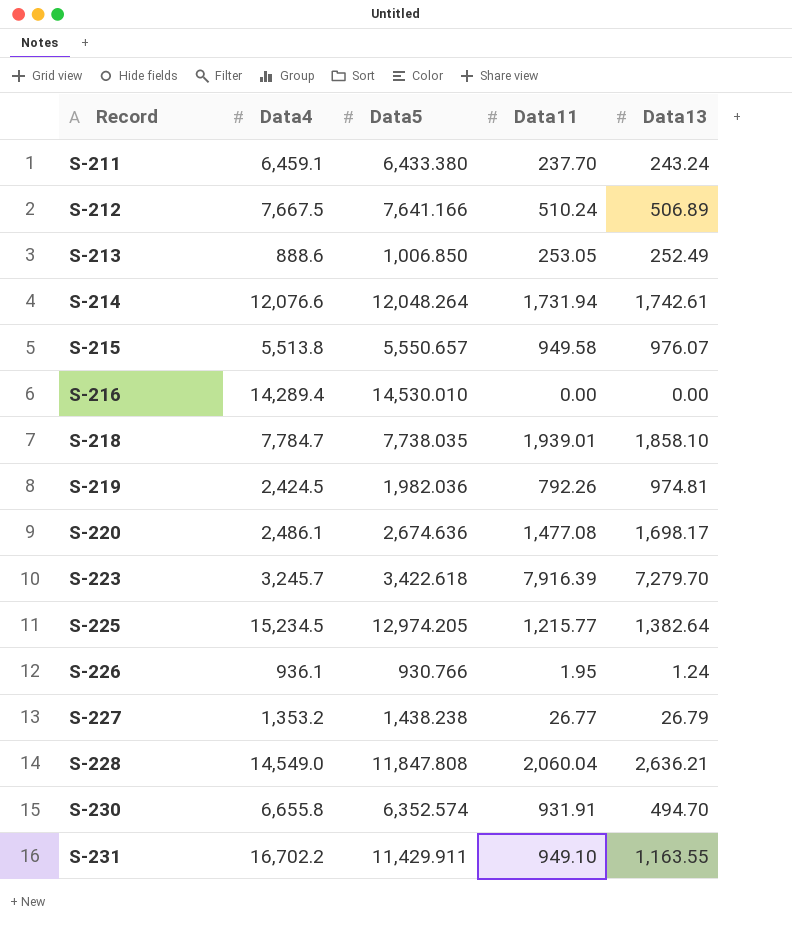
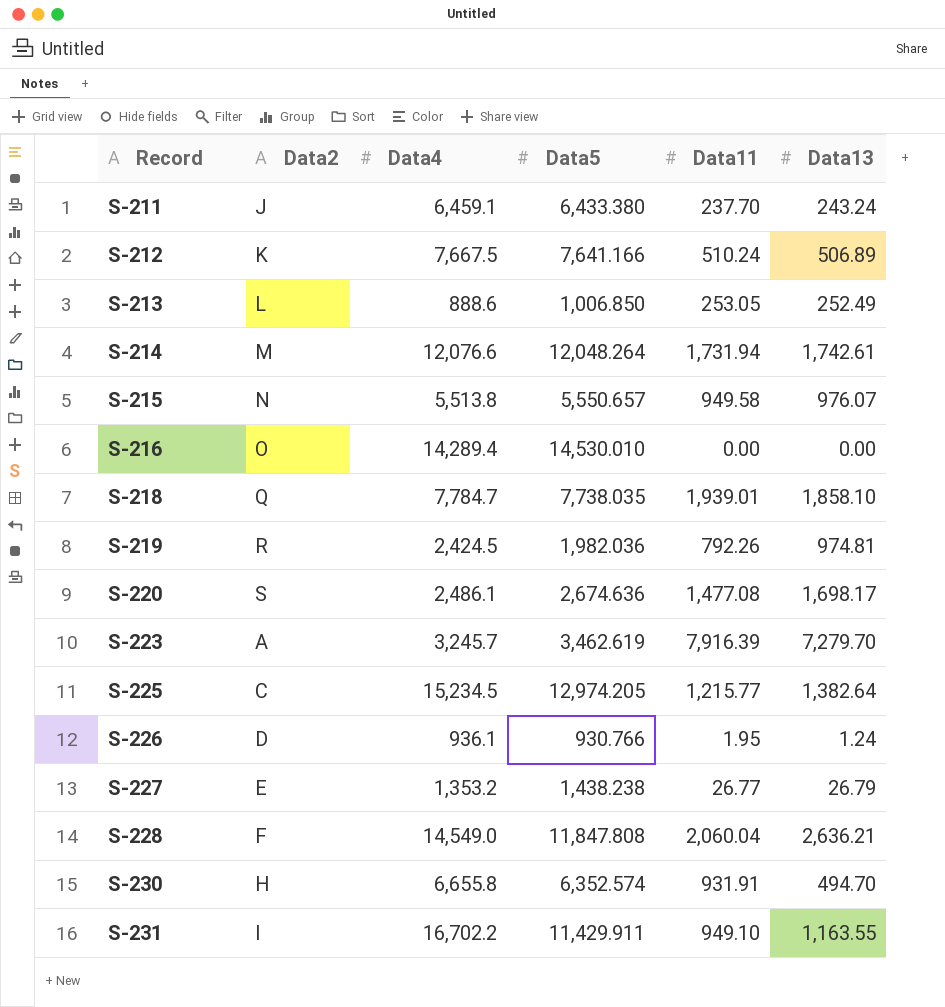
column Data2 | position: none -> 2
S-223 | Data5: 3,422.618 -> 3,462.619

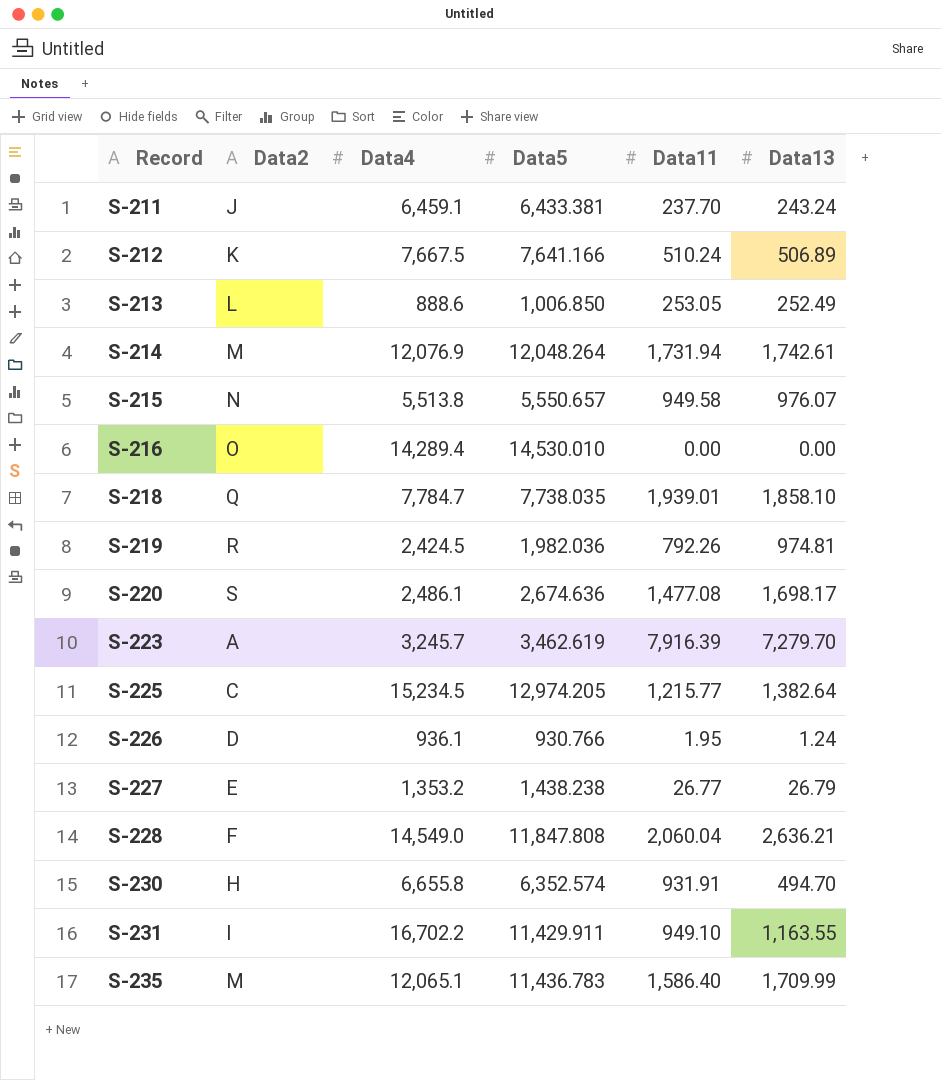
S-211 | Data5: 6,433.380 -> 6,433.381
S-214 | Data4: 12,076.6 -> 12,076.9
row S-235: none -> M | 12,065.1 | 11,436.783 | 1,586.40 | 1,709.99

